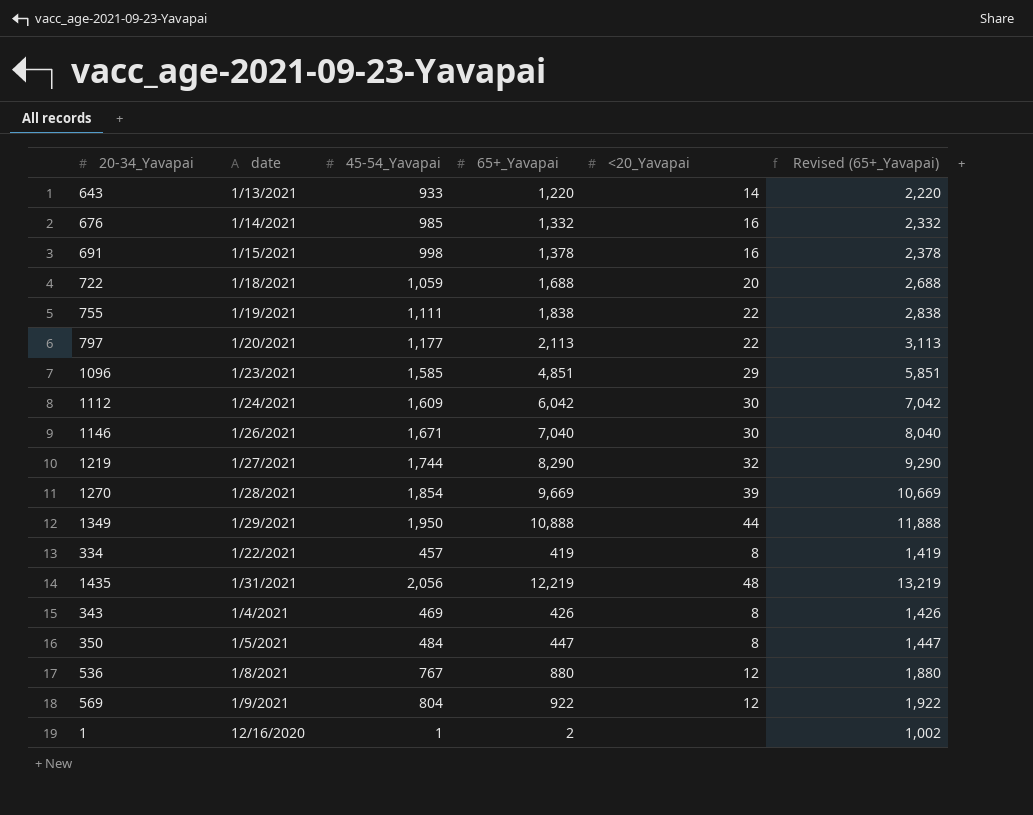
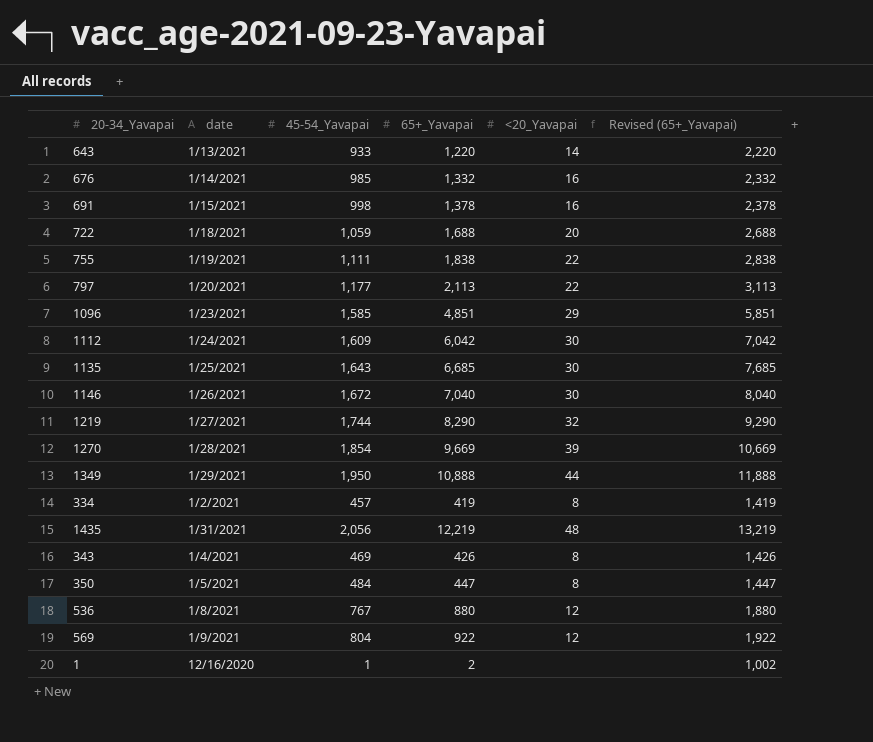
row 1135: none -> 1/25/2021 | 1,643 | 6,685 | 30 | 7,685
1146 | 45-54_Yavapai: 1,671 -> 1,672
334 | date: 1/22/2021 -> 1/2/2021

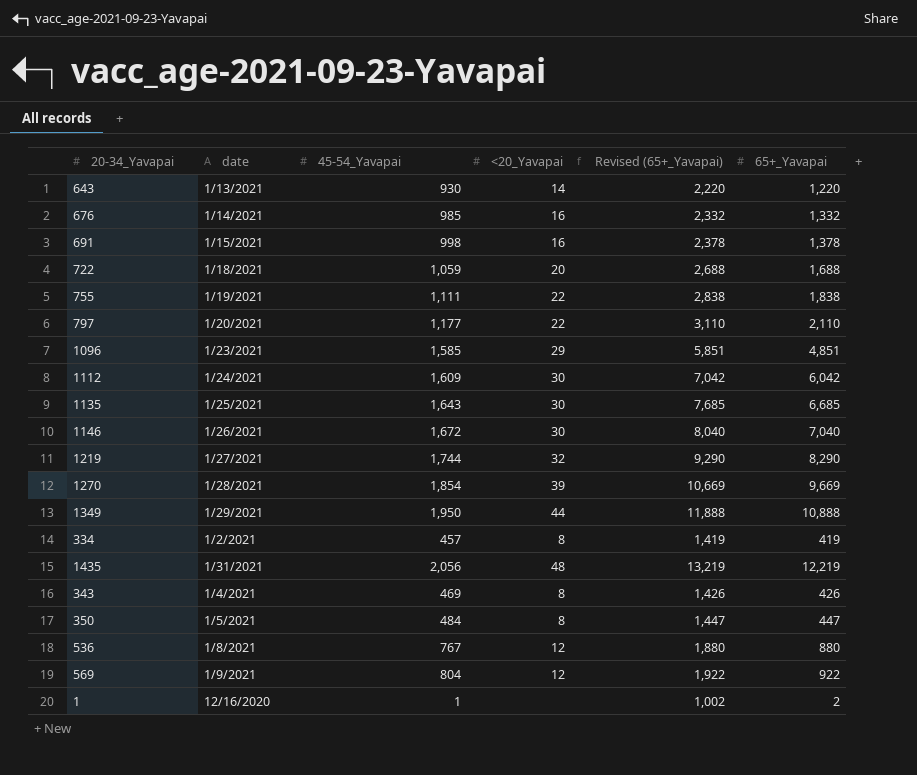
column 65+_Yavapai | position: 4 -> 6
643 | 45-54_Yavapai: 933 -> 930
797 | Revised (65+_Yavapai): 3,113 -> 3,110
797 | 65+_Yavapai: 2,113 -> 2,110

